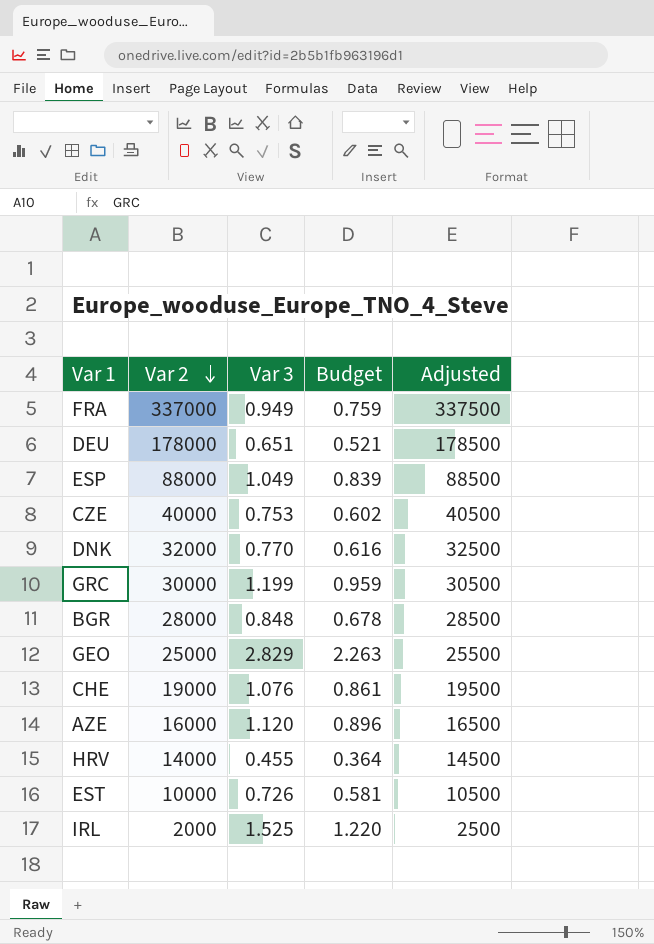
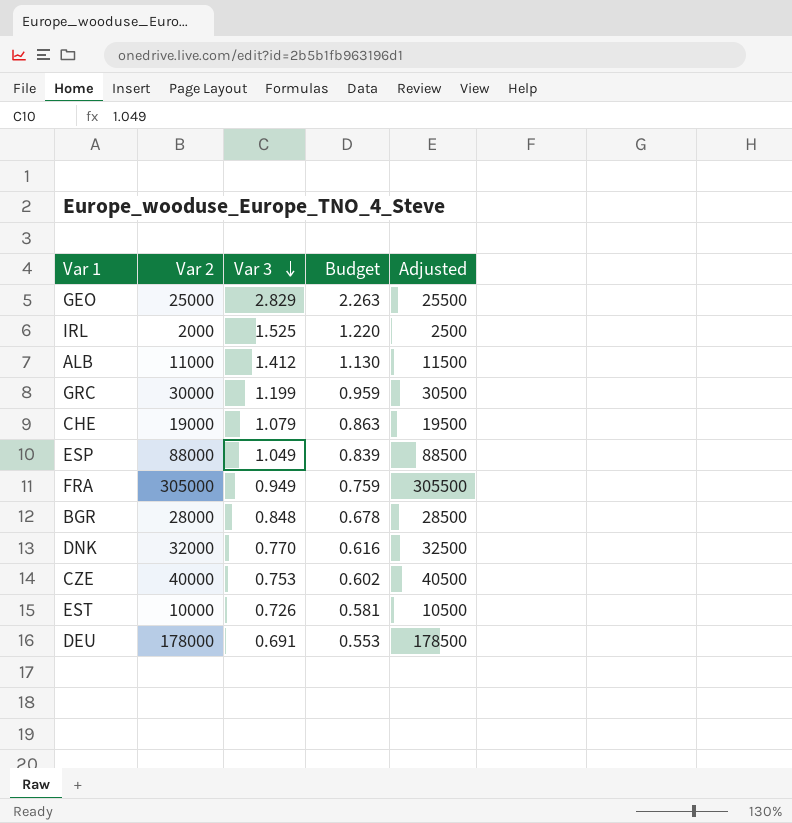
row order: Var 2 descending -> Var 3 descending
row AZE: 16000 | 1.120 | 0.896 | 16500 -> none
row HRV: 14000 | 0.455 | 0.364 | 14500 -> none
row ALB: none -> 11000 | 1.412 | 1.130 | 11500
CHE | Var 3: 1.076 -> 1.079
CHE | Budget: 0.861 -> 0.863
FRA | Var 2: 337000 -> 305000
FRA | Adjusted: 337500 -> 305500
DEU | Var 3: 0.651 -> 0.691
DEU | Budget: 0.521 -> 0.553

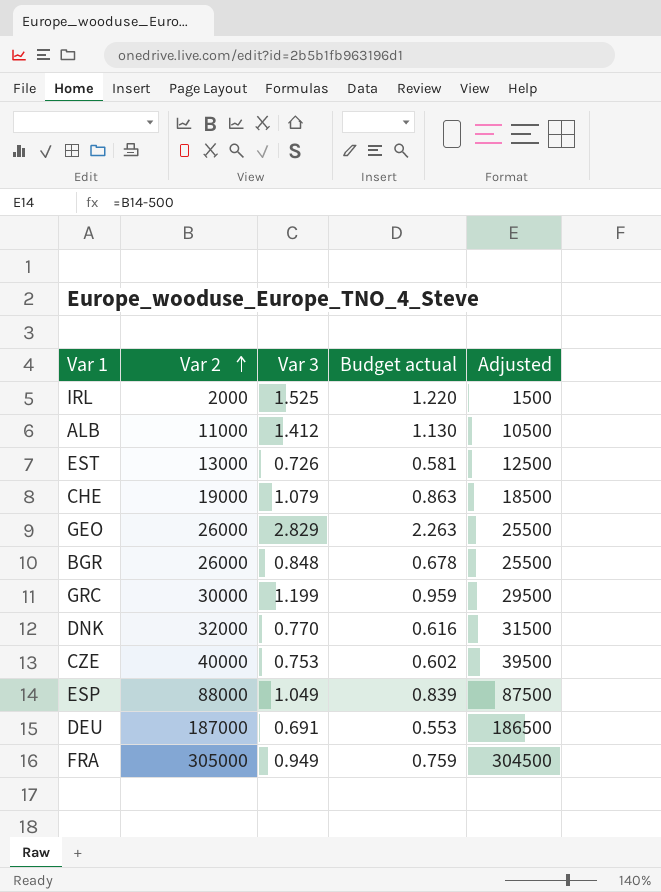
row order: Var 3 descending -> Var 2 ascending
column name: Budget -> Budget actual
column Adjusted | formula: [Var 2] + 500 -> [Var 2] - 500
EST | Var 2: 10000 -> 13000
GEO | Var 2: 25000 -> 26000
BGR | Var 2: 28000 -> 26000
DEU | Var 2: 178000 -> 187000

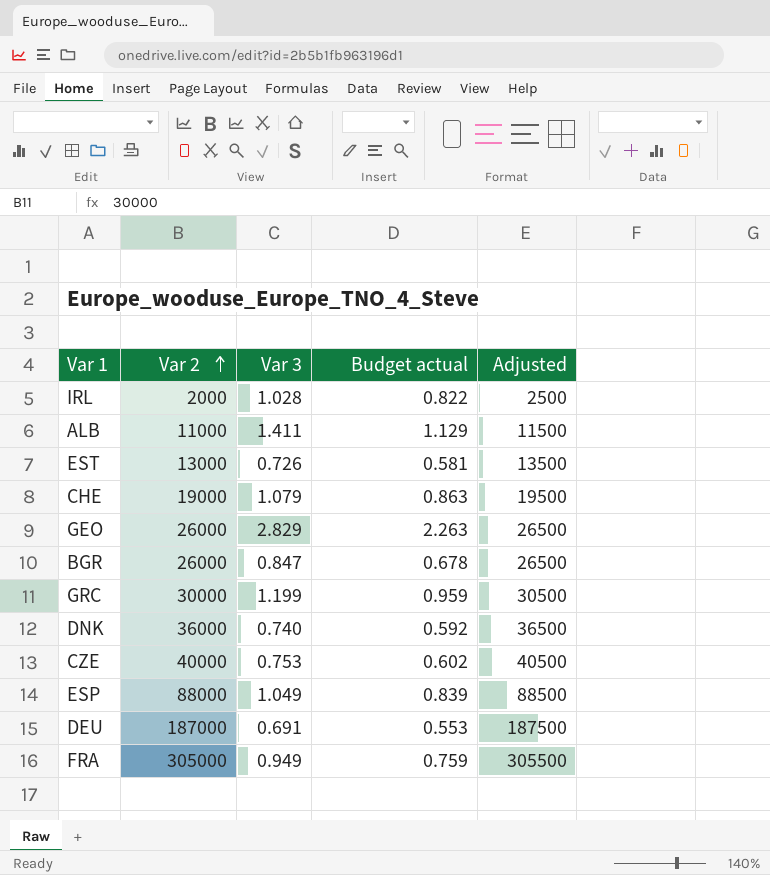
column Adjusted | formula: [Var 2] - 500 -> [Var 2] + 500
IRL | Var 3: 1.525 -> 1.028
IRL | Budget actual: 1.220 -> 0.822
ALB | Var 3: 1.412 -> 1.411
ALB | Budget actual: 1.130 -> 1.129
BGR | Var 3: 0.848 -> 0.847
DNK | Var 2: 32000 -> 36000
DNK | Var 3: 0.770 -> 0.740
DNK | Budget actual: 0.616 -> 0.592

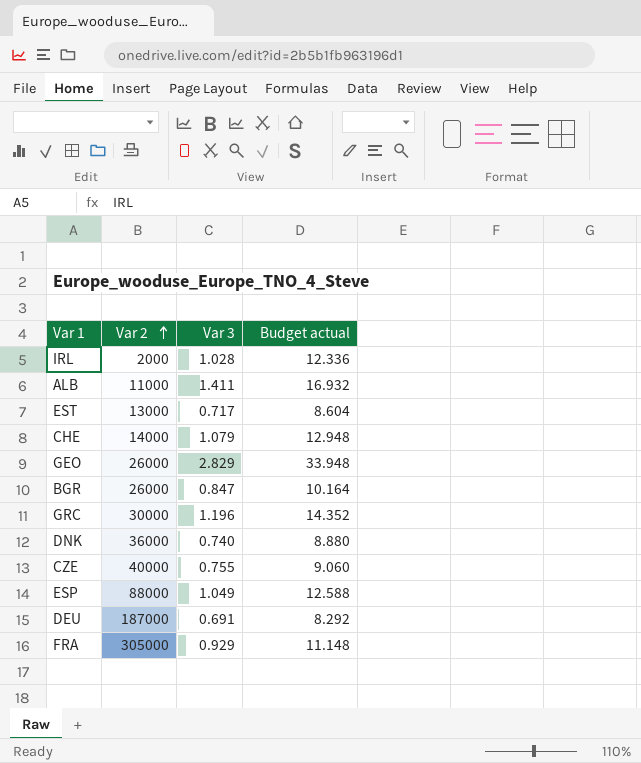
column Adjusted | formula: [Var 2] + 500 -> none
column Budget actual | formula: [Var 3] * 0.8 -> [Var 3] * 12
EST | Var 3: 0.726 -> 0.717
CHE | Var 2: 19000 -> 14000
GRC | Var 3: 1.199 -> 1.196
CZE | Var 3: 0.753 -> 0.755
FRA | Var 3: 0.949 -> 0.929

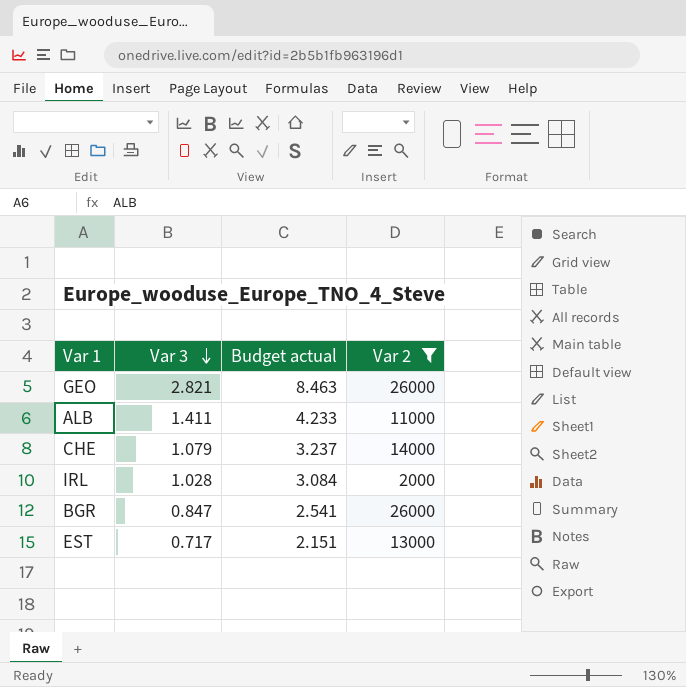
filter: none -> Var 2 <= 26000
row order: Var 2 ascending -> Var 3 descending
column Budget actual | formula: [Var 3] * 12 -> [Var 3] * 3
column Var 2 | position: 2 -> 4
GEO | Var 3: 2.829 -> 2.821

